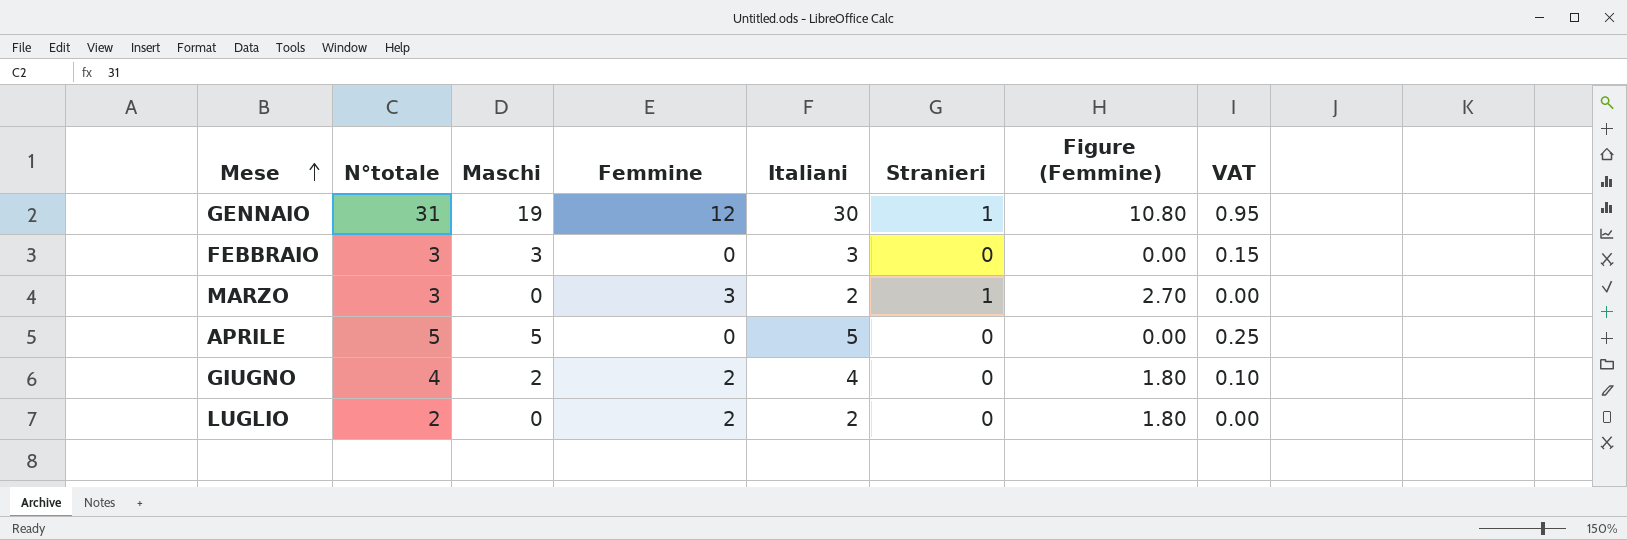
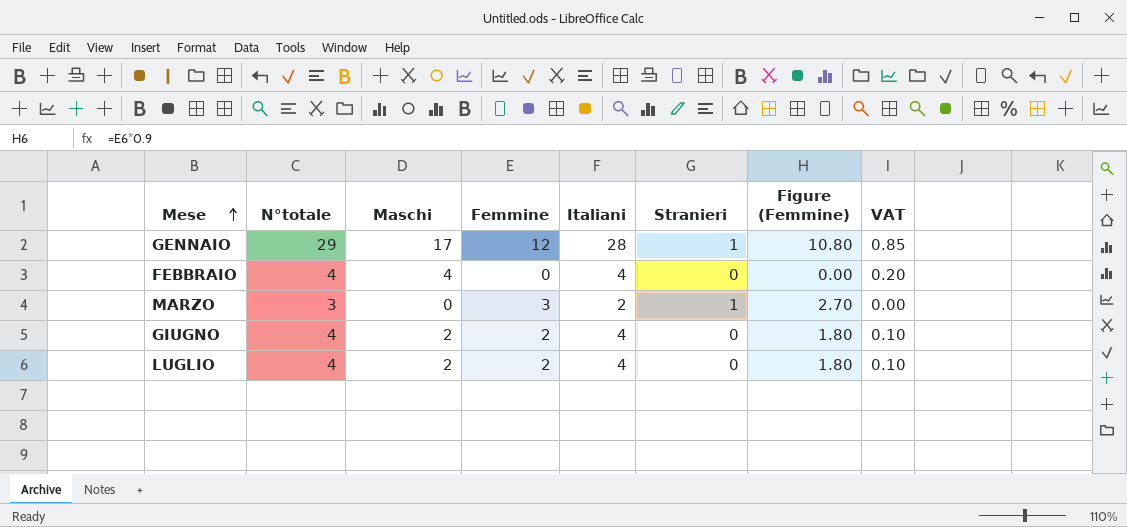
row APRILE: 5 | 5 | 0 | 5 | 0 | 0.00 | 0.25 -> none
GENNAIO | N°totale: 31 -> 29
GENNAIO | Maschi: 19 -> 17
GENNAIO | Italiani: 30 -> 28
GENNAIO | VAT: 0.95 -> 0.85
FEBBRAIO | N°totale: 3 -> 4
FEBBRAIO | Maschi: 3 -> 4
FEBBRAIO | Italiani: 3 -> 4
FEBBRAIO | VAT: 0.15 -> 0.20
LUGLIO | N°totale: 2 -> 4
LUGLIO | Maschi: 0 -> 2
LUGLIO | Italiani: 2 -> 4
LUGLIO | VAT: 0.00 -> 0.10

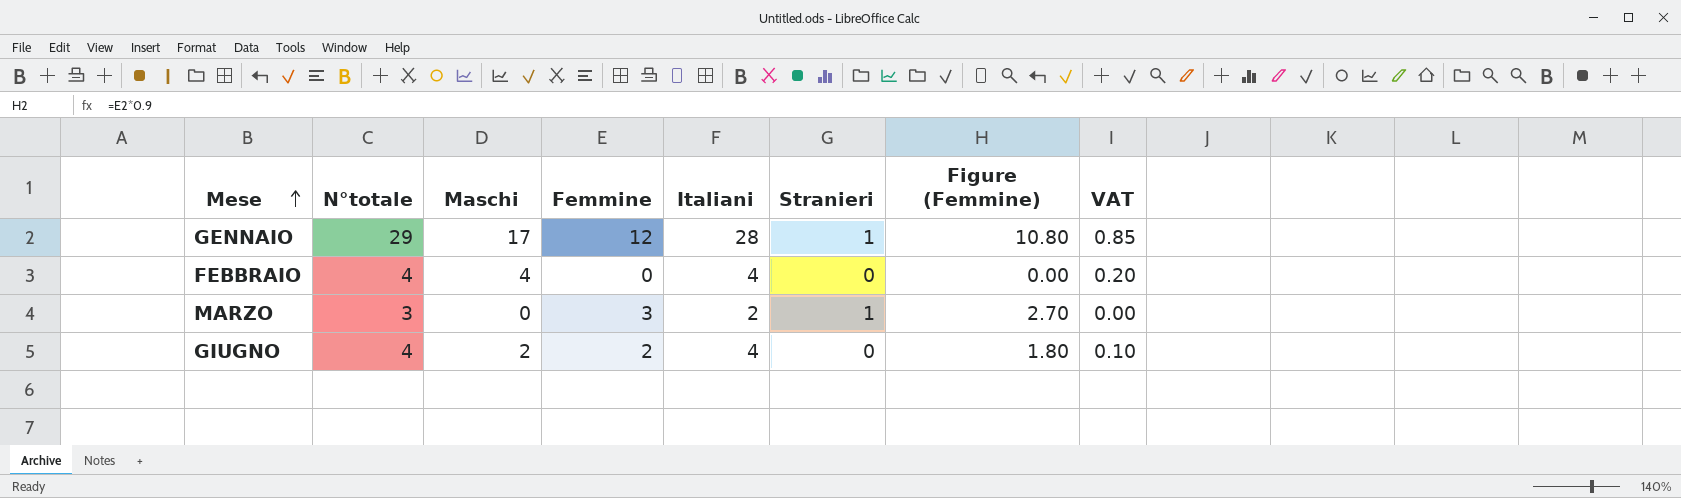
row LUGLIO: 4 | 2 | 2 | 4 | 0 | 1.80 | 0.10 -> none

